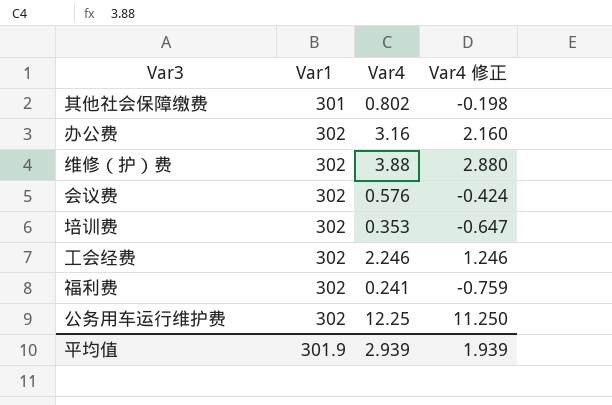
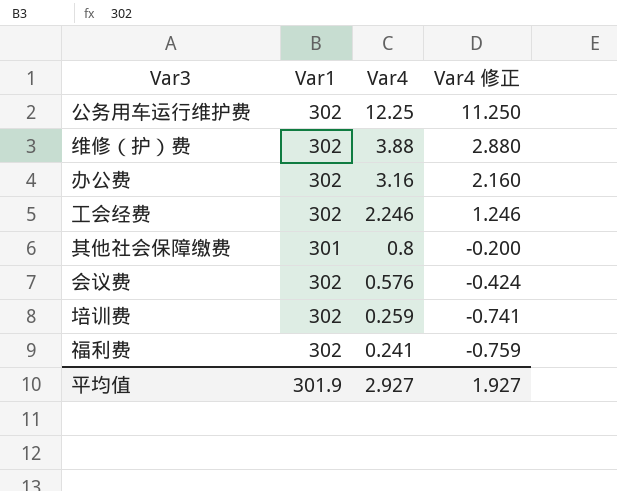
row order: Var1 ascending -> Var4 descending
其他社会保障缴费 | Var4: 0.802 -> 0.8
其他社会保障缴费 | Var4 修正: -0.198 -> -0.200
培训费 | Var4: 0.353 -> 0.259
培训费 | Var4 修正: -0.647 -> -0.741
平均值 | Var4: 2.939 -> 2.927
平均值 | Var4 修正: 1.939 -> 1.927

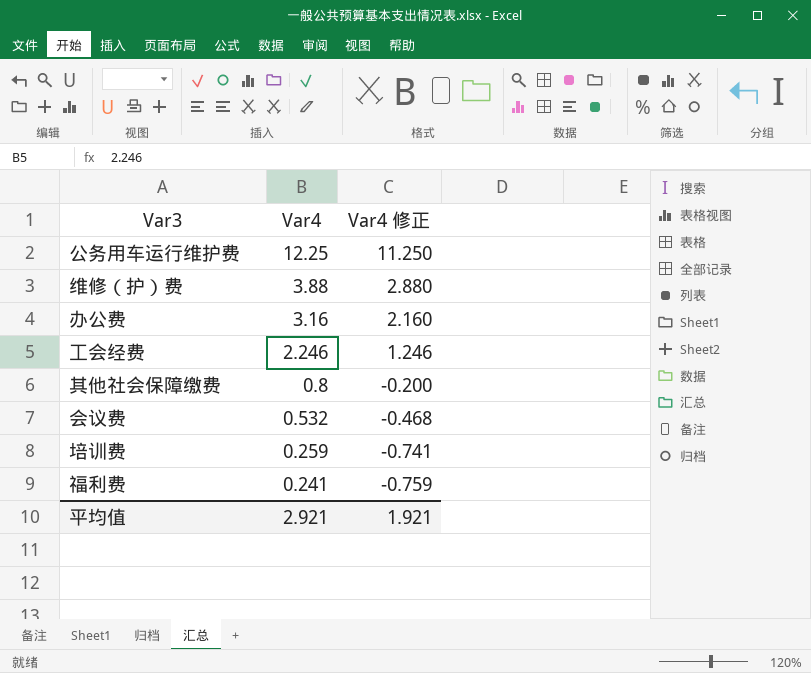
column Var1 | position: 2 -> none
会议费 | Var4: 0.576 -> 0.532
会议费 | Var4 修正: -0.424 -> -0.468
平均值 | Var4: 2.927 -> 2.921
平均值 | Var4 修正: 1.927 -> 1.921

